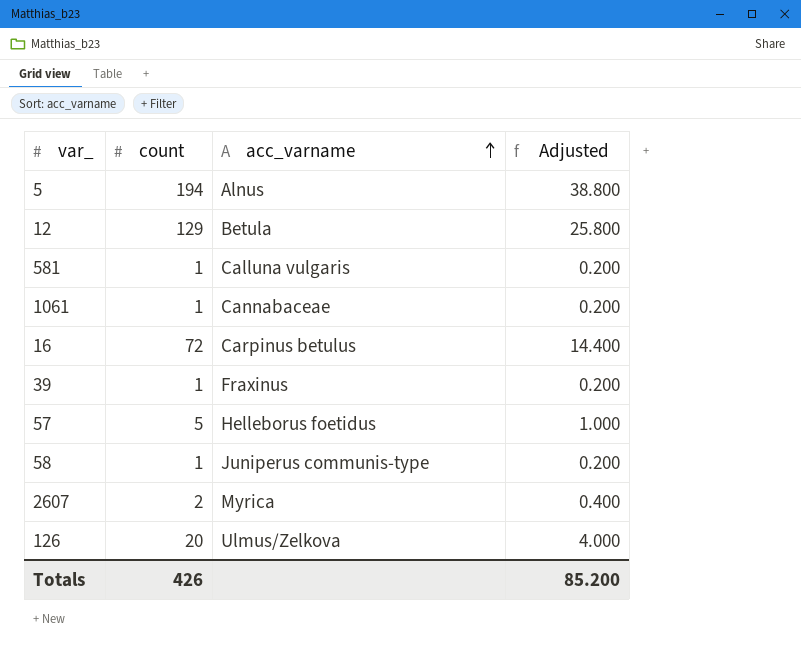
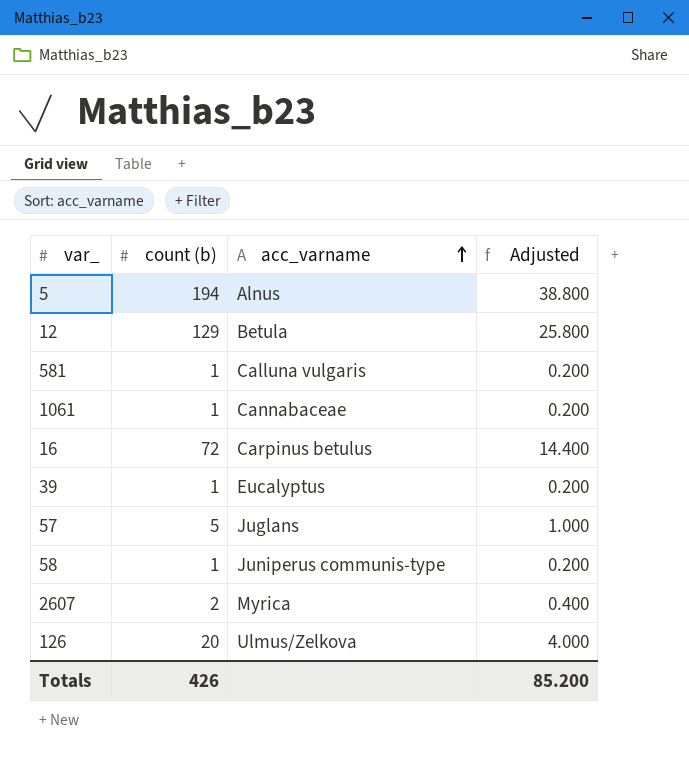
column name: count -> count (b)
39 | acc_varname: Fraxinus -> Eucalyptus
57 | acc_varname: Helleborus foetidus -> Juglans

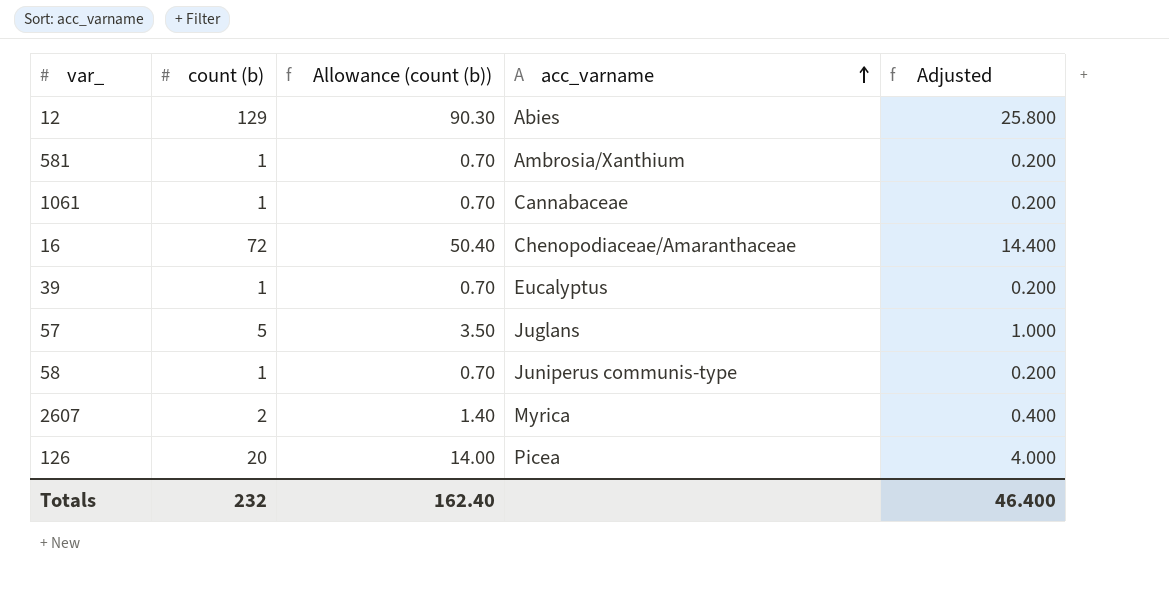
column Allowance (count (b)) | formula: none -> [count (b)] * 0.7
row 5: 194 | Alnus | 38.800 -> none
12 | acc_varname: Betula -> Abies
581 | acc_varname: Calluna vulgaris -> Ambrosia/Xanthium
16 | acc_varname: Carpinus betulus -> Chenopodiaceae/Amaranthaceae
126 | acc_varname: Ulmus/Zelkova -> Picea
Totals | count (b): 426 -> 232
Totals | Adjusted: 85.200 -> 46.400

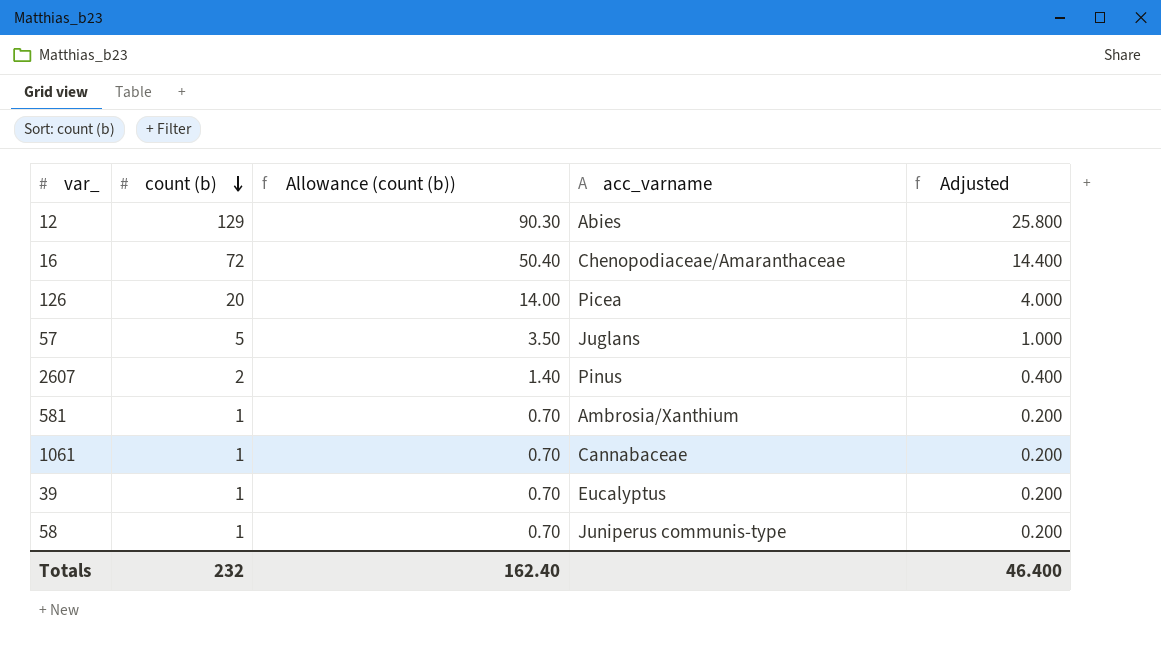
row order: acc_varname ascending -> count (b) descending
2607 | acc_varname: Myrica -> Pinus

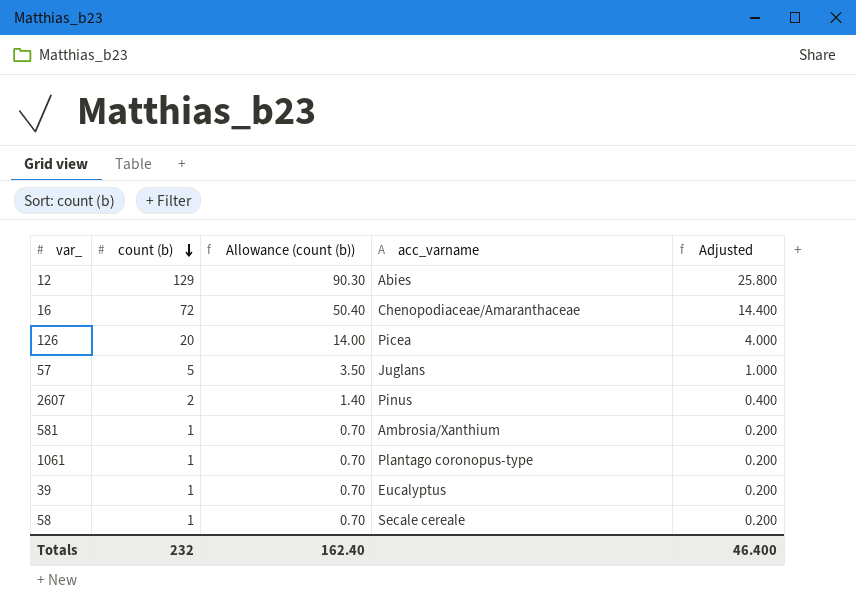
1061 | acc_varname: Cannabaceae -> Plantago coronopus-type
58 | acc_varname: Juniperus communis-type -> Secale cereale

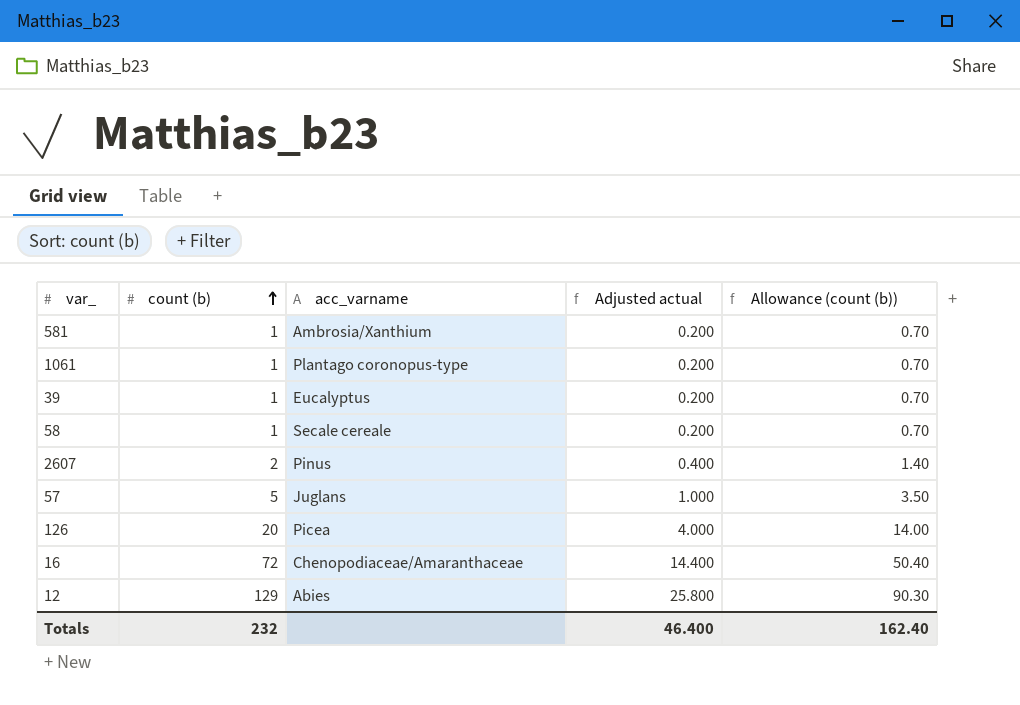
row order: count (b) descending -> count (b) ascending
column name: Adjusted -> Adjusted actual
column Allowance (count (b)) | position: 3 -> 5

